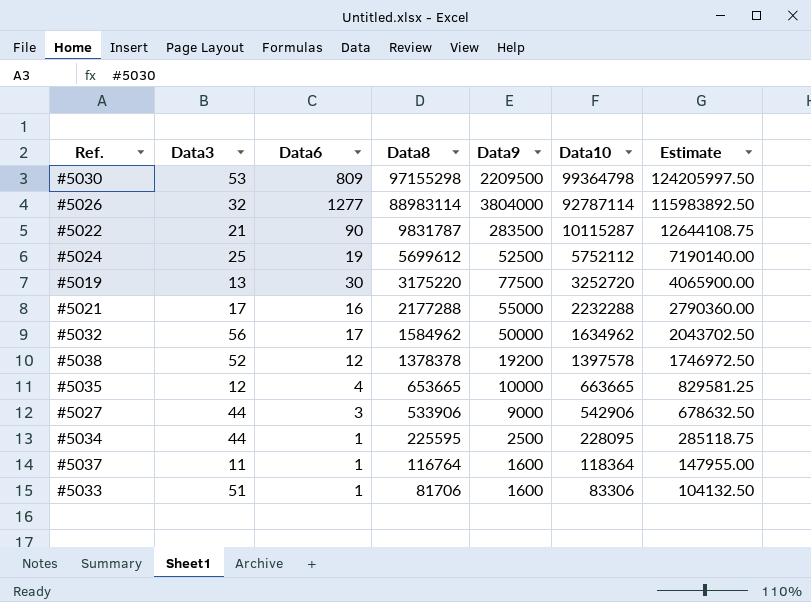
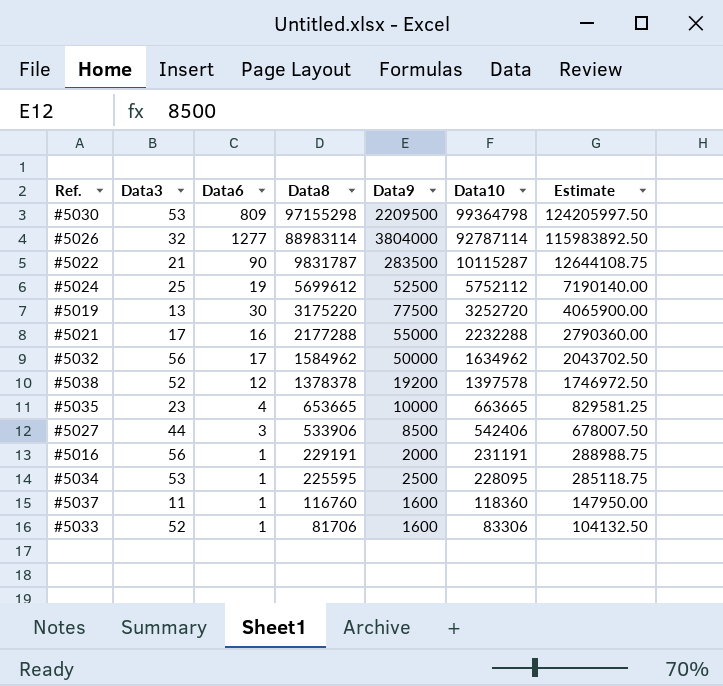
#5035 | Data3: 12 -> 23
#5027 | Data9: 9000 -> 8500
#5027 | Data10: 542906 -> 542406
#5027 | Estimate: 678632.50 -> 678007.50
row #5016: none -> 56 | 1 | 229191 | 2000 | 231191 | 288988.75
#5034 | Data3: 44 -> 53
#5037 | Data8: 116764 -> 116760
#5037 | Data10: 118364 -> 118360
#5037 | Estimate: 147955.00 -> 147950.00
#5033 | Data3: 51 -> 52

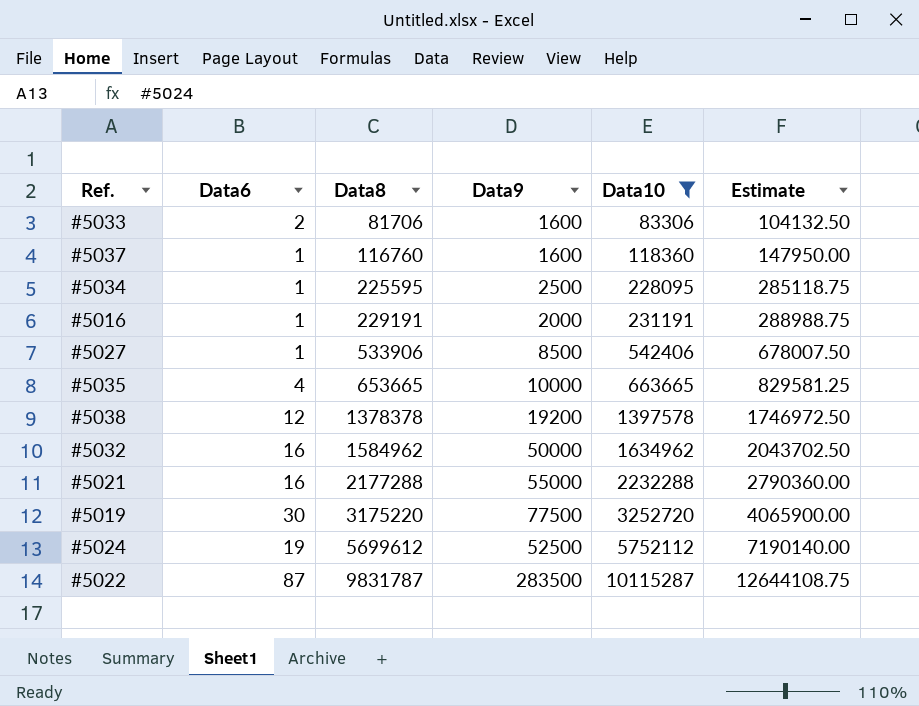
filter: none -> Data10 <= 10115287
row order: Data8 descending -> Data8 ascending
column Data3 | position: 2 -> none
#5033 | Data6: 1 -> 2
#5027 | Data6: 3 -> 1
#5032 | Data6: 17 -> 16
#5022 | Data6: 90 -> 87

